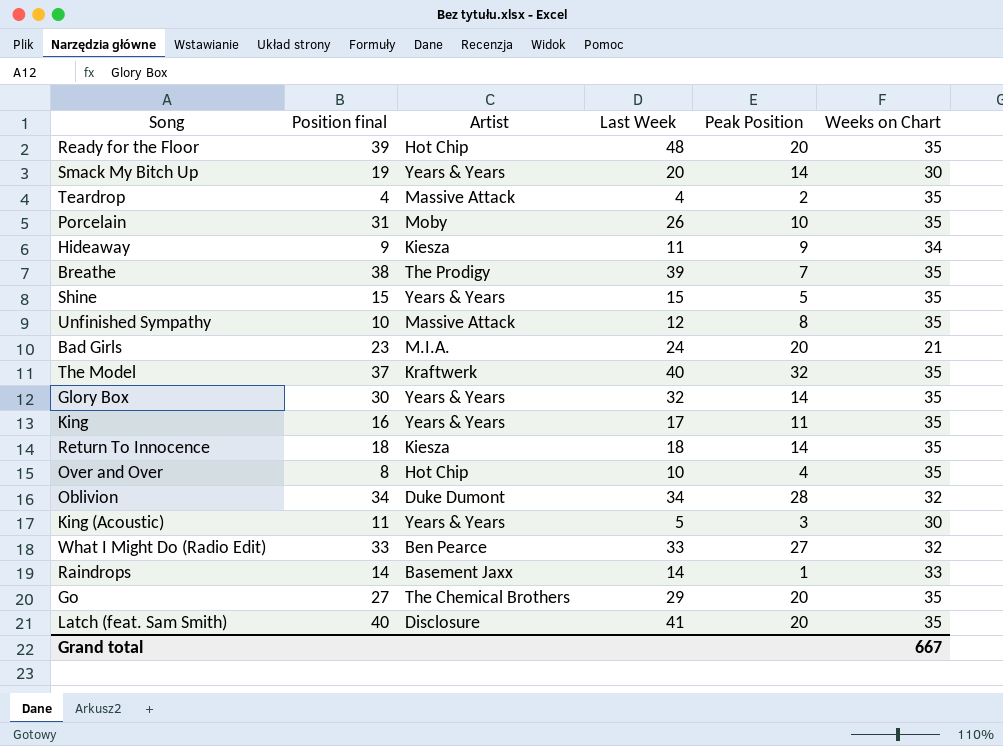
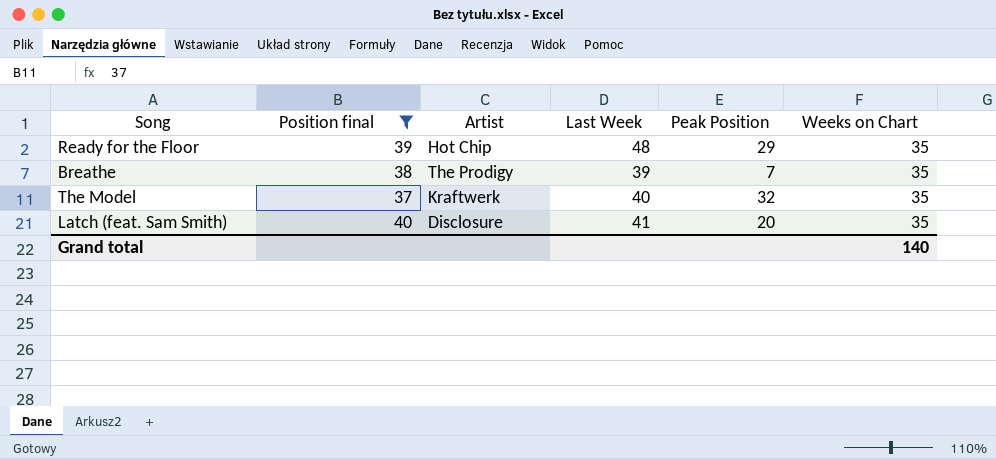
filter: none -> Position final >= 37
Ready for the Floor | Peak Position: 20 -> 29
Grand total | Weeks on Chart: 667 -> 140

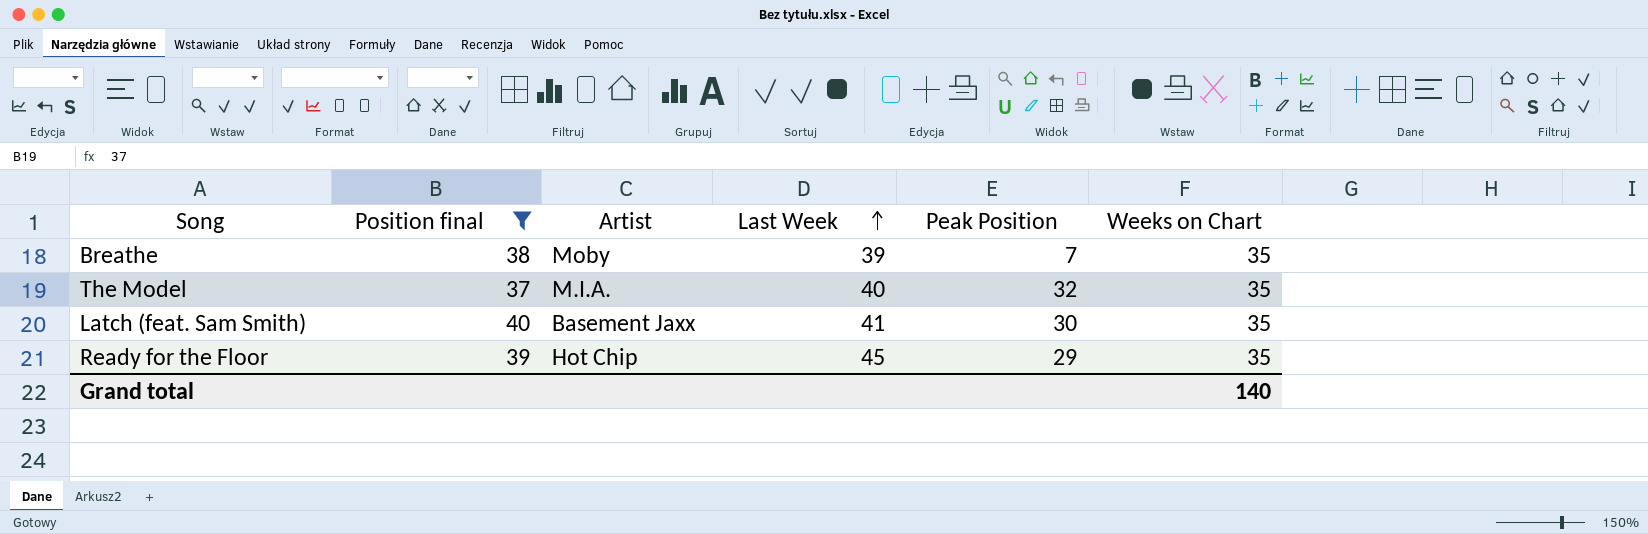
row order: none -> Last Week ascending
Breathe | Artist: The Prodigy -> Moby
The Model | Artist: Kraftwerk -> M.I.A.
Latch (feat. Sam Smith) | Artist: Disclosure -> Basement Jaxx
Latch (feat. Sam Smith) | Peak Position: 20 -> 30
Ready for the Floor | Last Week: 48 -> 45

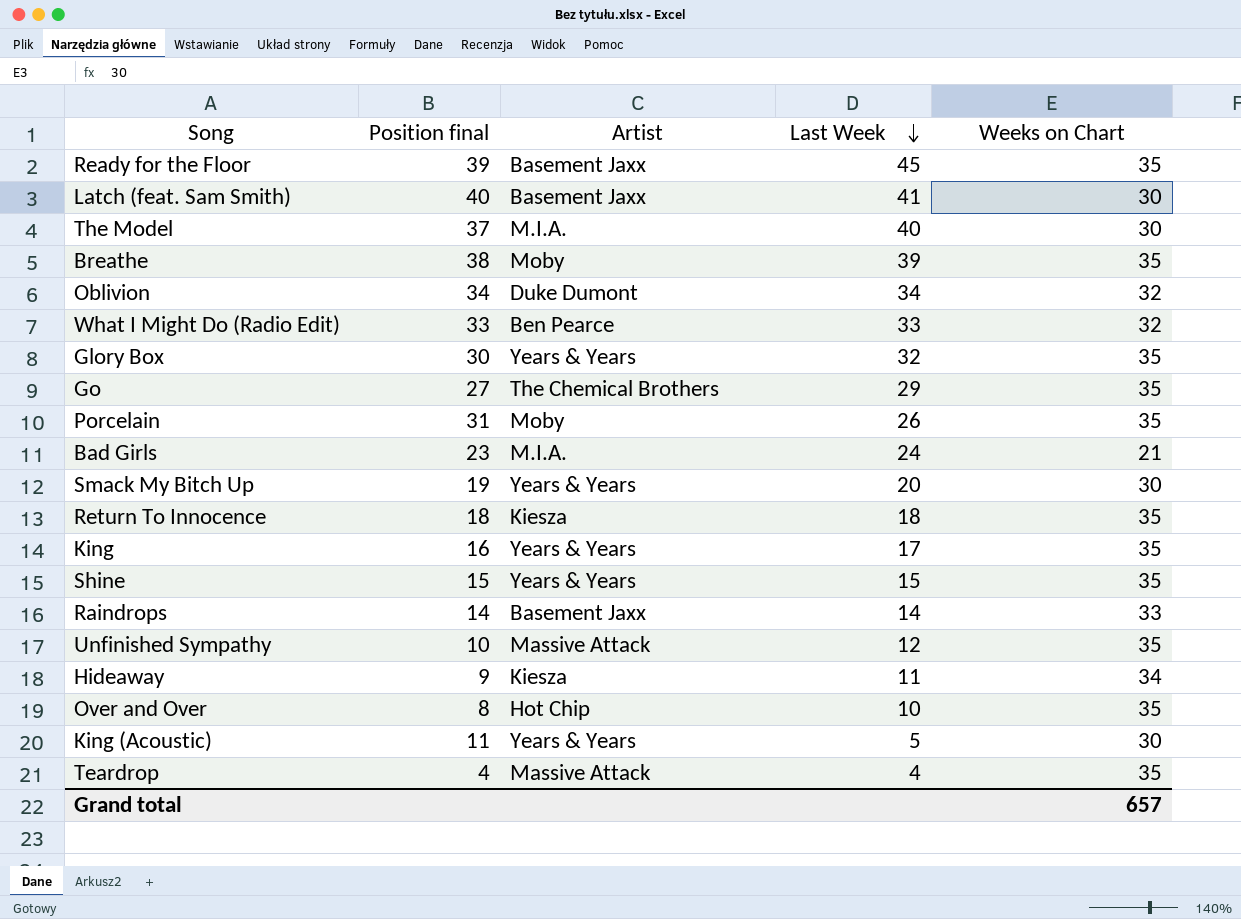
filter: Position final >= 37 -> none
row order: Last Week ascending -> Last Week descending
column Peak Position | position: 5 -> none
Ready for the Floor | Artist: Hot Chip -> Basement Jaxx
Latch (feat. Sam Smith) | Weeks on Chart: 35 -> 30
The Model | Weeks on Chart: 35 -> 30
Grand total | Weeks on Chart: 140 -> 657

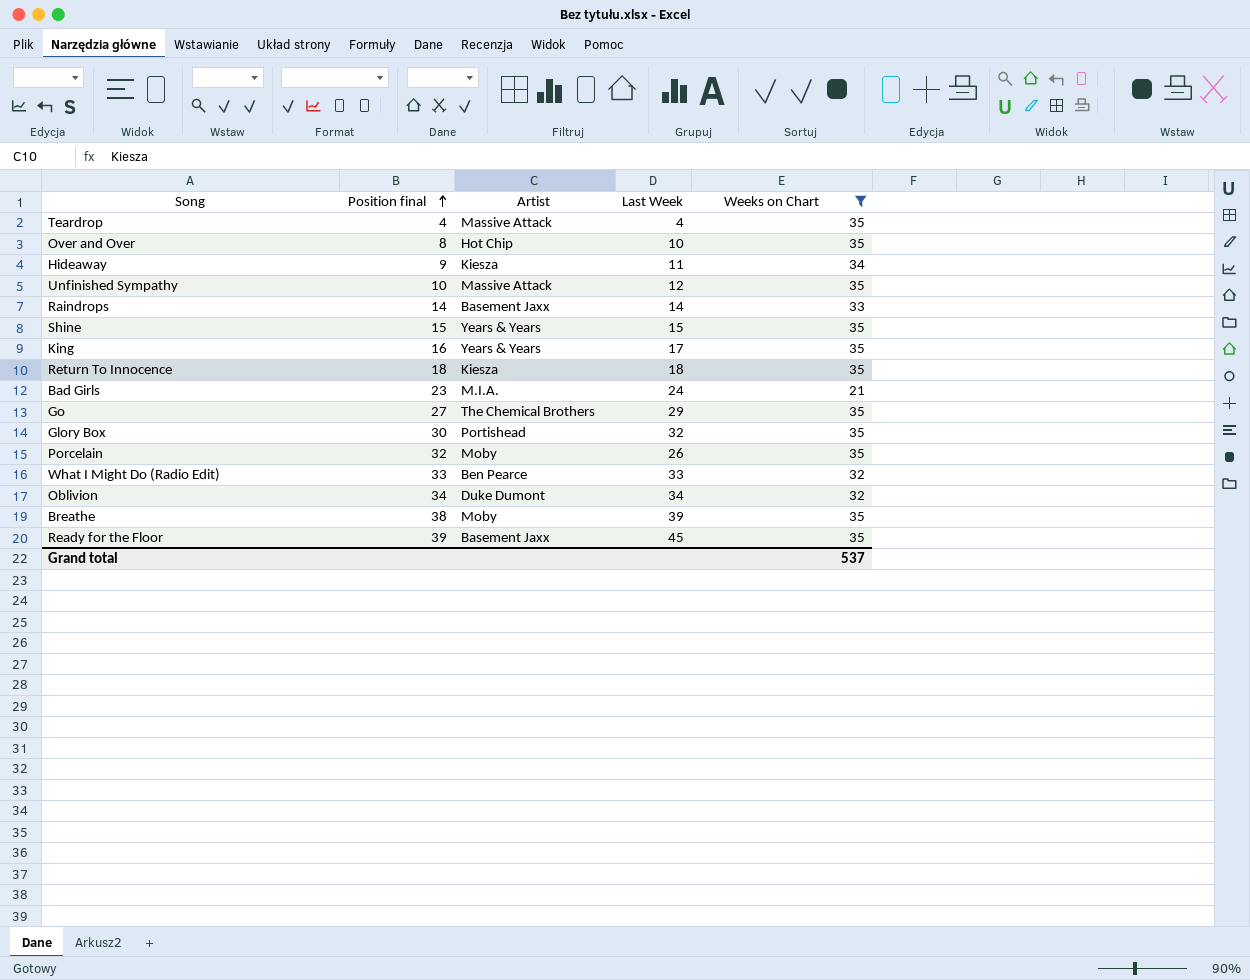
filter: none -> Weeks on Chart != 30
row order: Last Week descending -> Position final ascending
Glory Box | Artist: Years & Years -> Portishead
Porcelain | Position final: 31 -> 32
Grand total | Weeks on Chart: 657 -> 537

